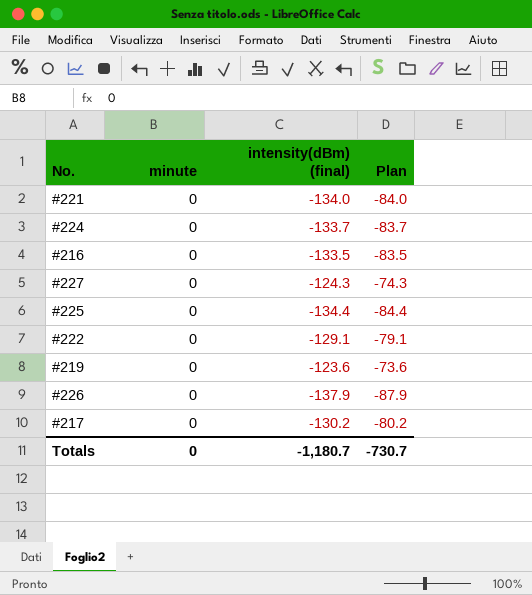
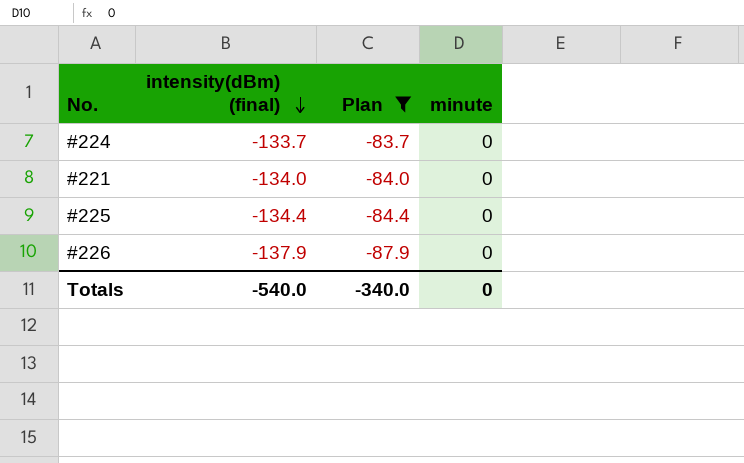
filter: none -> Plan <= -83.7
row order: none -> intensity(dBm) (final) descending
column minute | position: 2 -> 4
Totals | intensity(dBm) (final): -1,180.7 -> -540.0
Totals | Plan: -730.7 -> -340.0

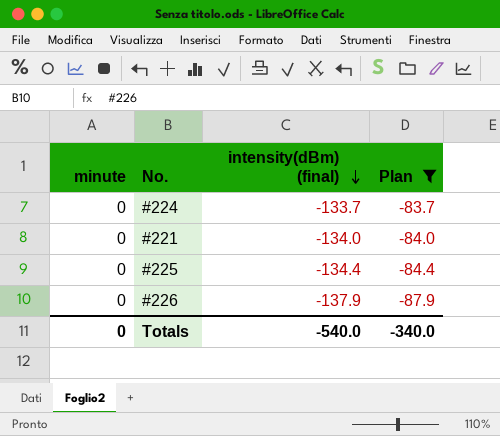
column minute | position: 4 -> 1

